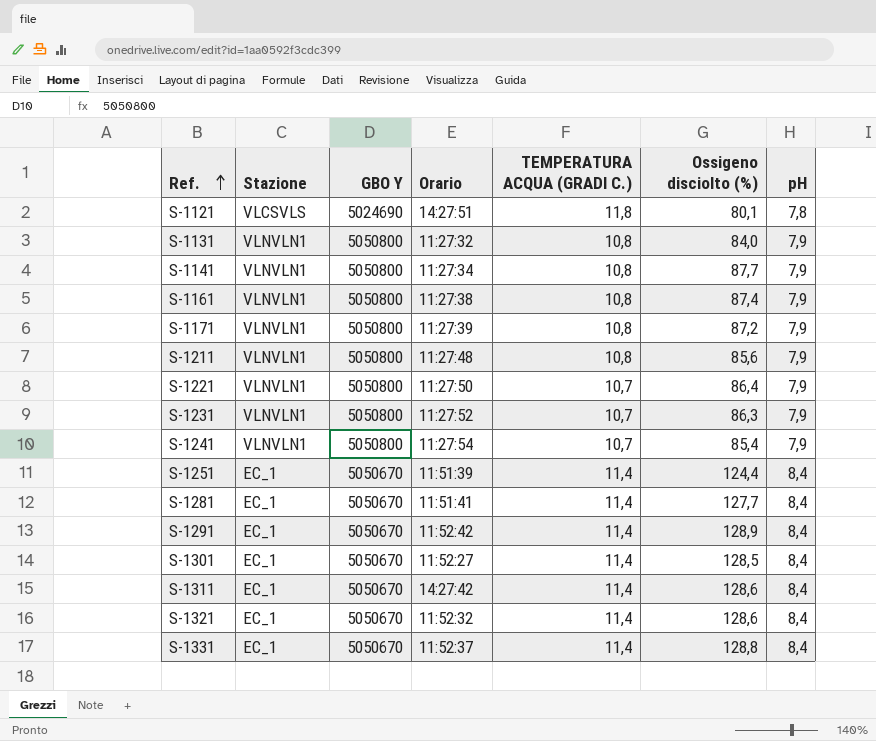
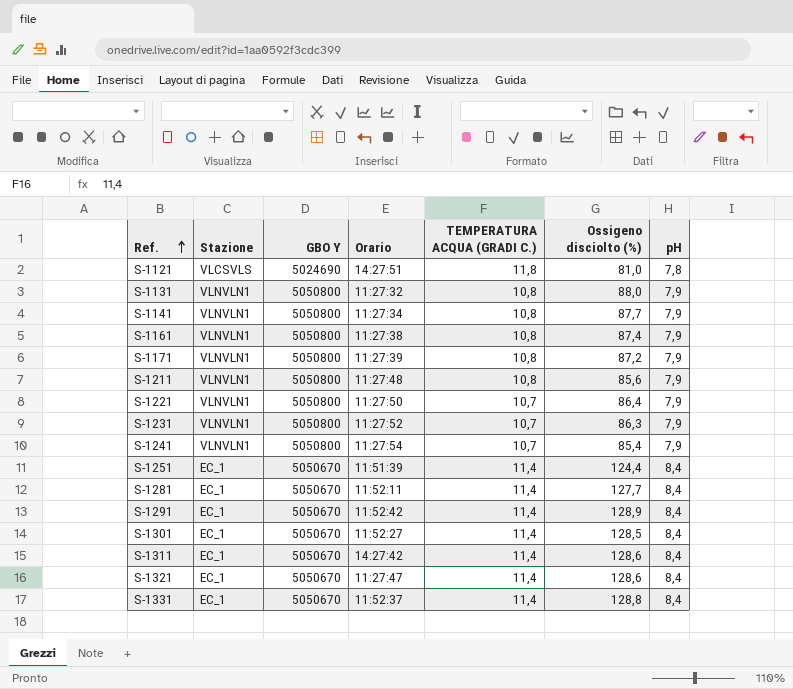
S-1121 | Ossigeno disciolto (%): 80,1 -> 81,0
S-1131 | Ossigeno disciolto (%): 84,0 -> 88,0
S-1281 | Orario: 11:51:41 -> 11:52:11
S-1321 | Orario: 11:52:32 -> 11:27:47

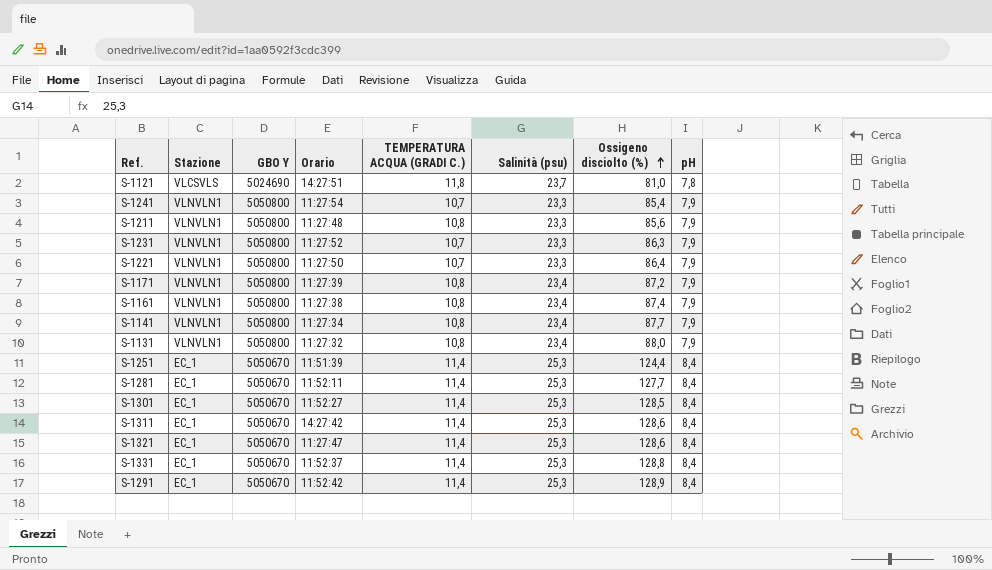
row order: Ref. ascending -> Ossigeno disciolto (%) ascending
column Salinità (psu) | position: none -> 6

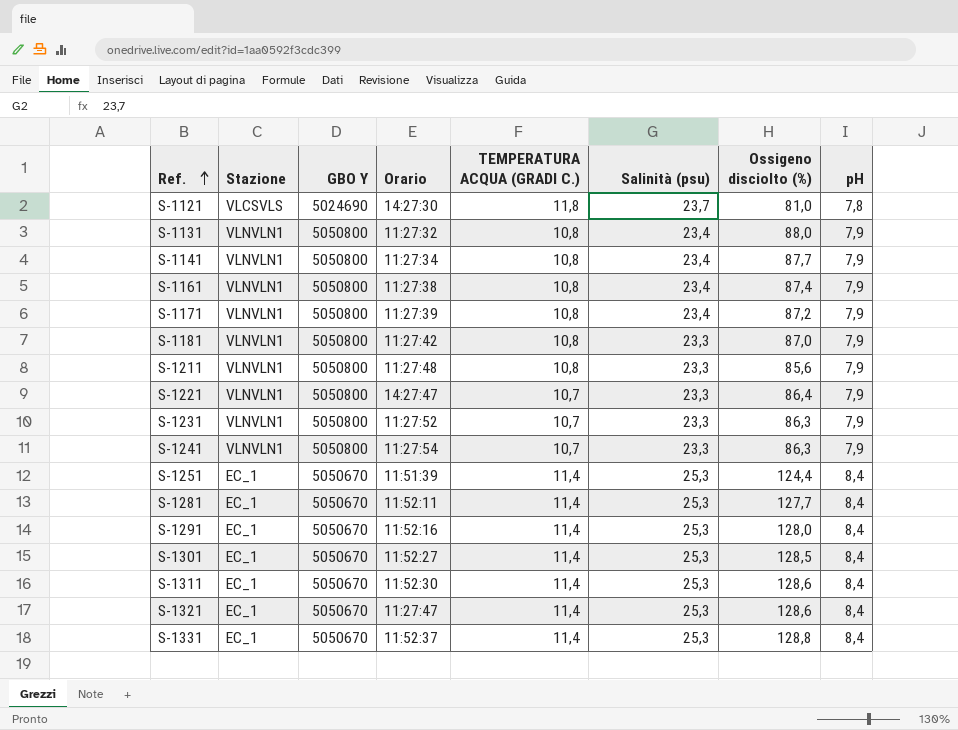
row order: Ossigeno disciolto (%) ascending -> Ref. ascending
S-1121 | Orario: 14:27:51 -> 14:27:30
row S-1181: none -> VLNVLN1 | 5050800 | 11:27:42 | 10,8 | 23,3 | 87,0 | 7,9
S-1221 | Orario: 11:27:50 -> 14:27:47
S-1241 | Ossigeno disciolto (%): 85,4 -> 86,3
S-1291 | Orario: 11:52:42 -> 11:52:16
S-1291 | Ossigeno disciolto (%): 128,9 -> 128,0
S-1311 | Orario: 14:27:42 -> 11:52:30

